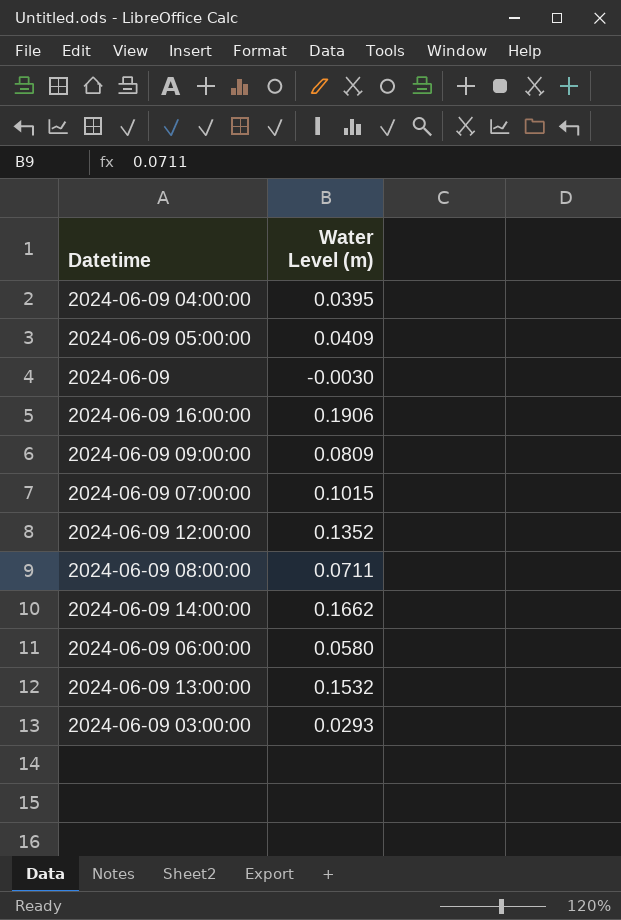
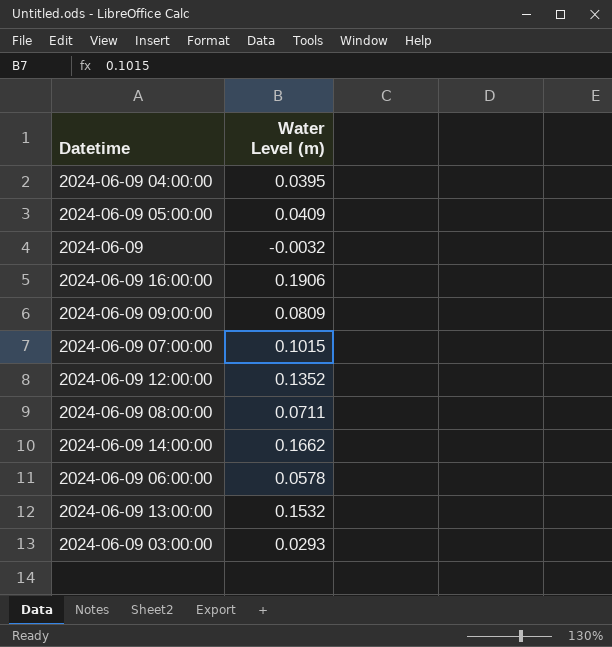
2024-06-09 | Water Level (m): -0.0030 -> -0.0032
2024-06-09 06:00:00 | Water Level (m): 0.0580 -> 0.0578

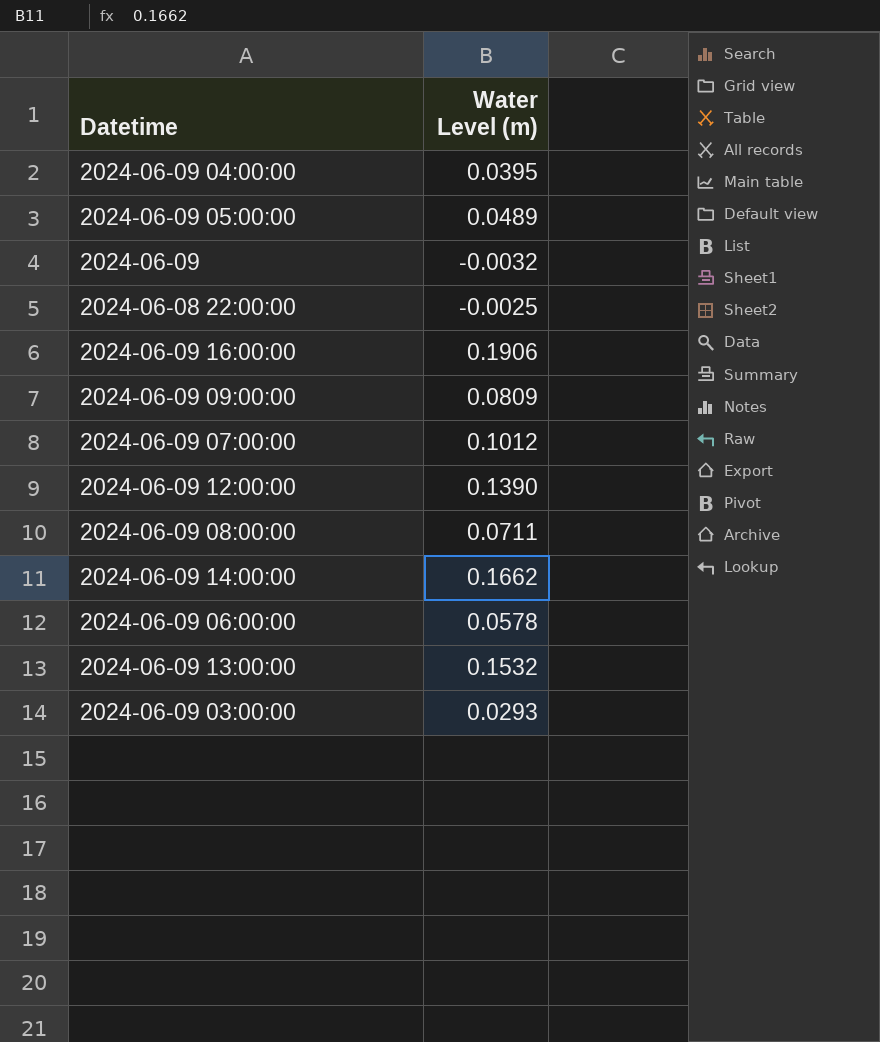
2024-06-09 05:00:00 | Water Level (m): 0.0409 -> 0.0489
row 2024-06-08 22:00:00: none -> -0.0025
2024-06-09 07:00:00 | Water Level (m): 0.1015 -> 0.1012
2024-06-09 12:00:00 | Water Level (m): 0.1352 -> 0.1390

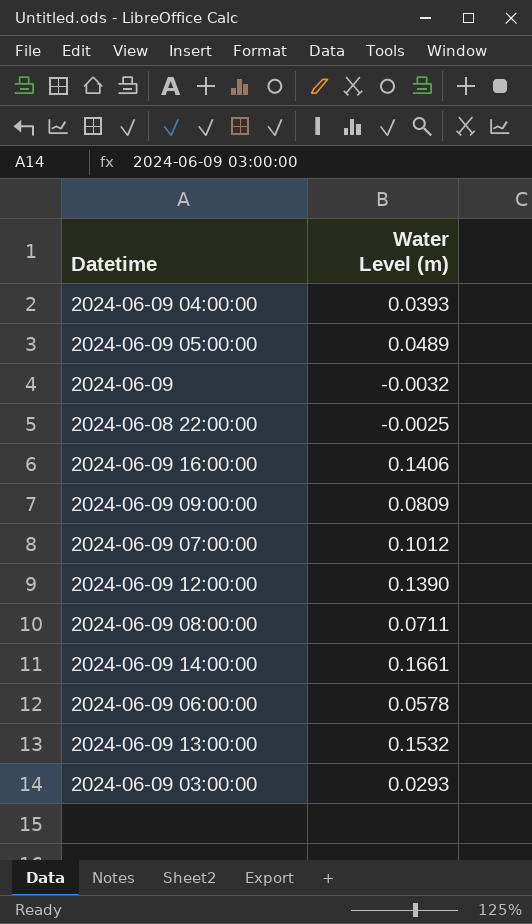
2024-06-09 04:00:00 | Water Level (m): 0.0395 -> 0.0393
2024-06-09 16:00:00 | Water Level (m): 0.1906 -> 0.1406
2024-06-09 14:00:00 | Water Level (m): 0.1662 -> 0.1661

